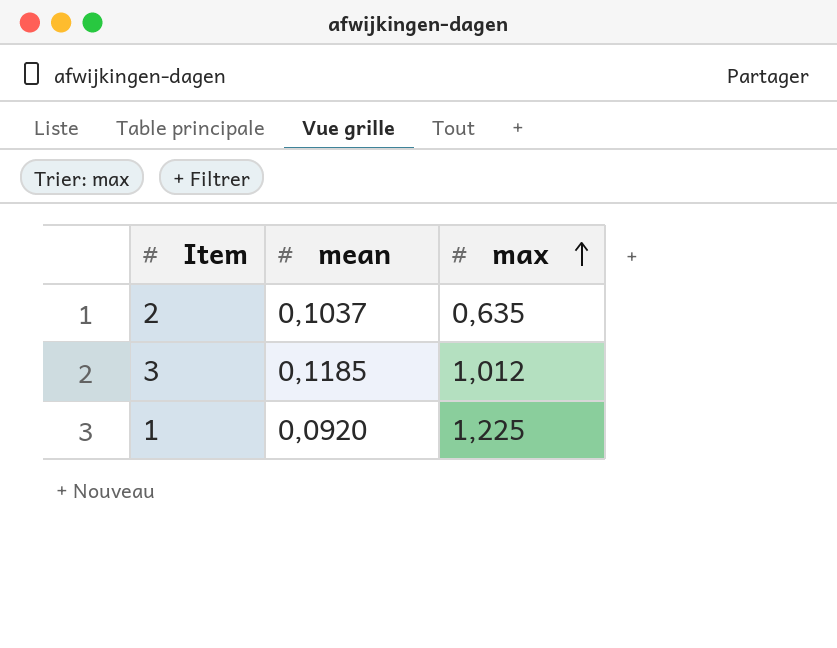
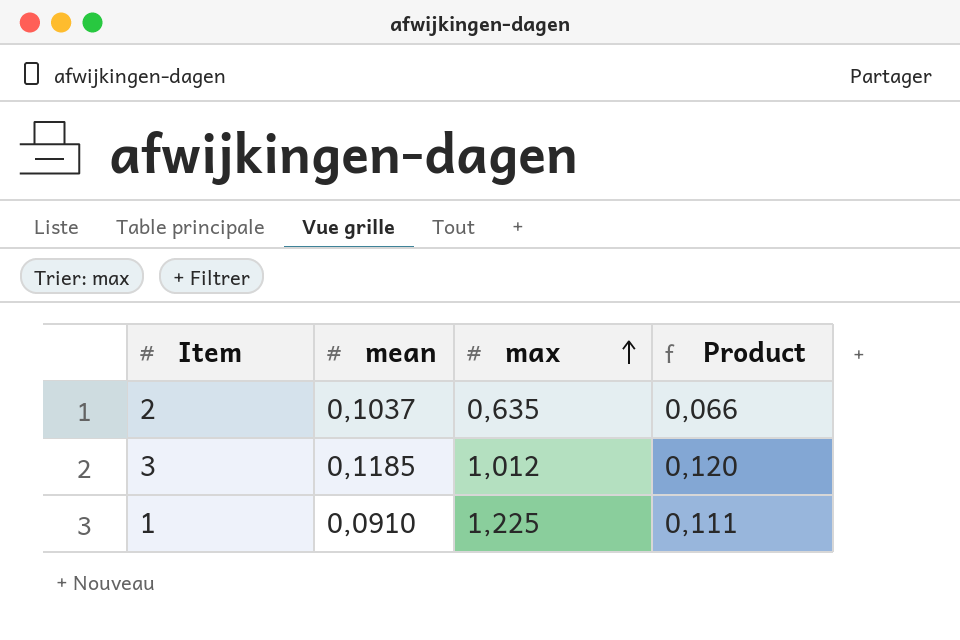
column Product | formula: none -> [mean] * [max]
1 | mean: 0,0920 -> 0,0910

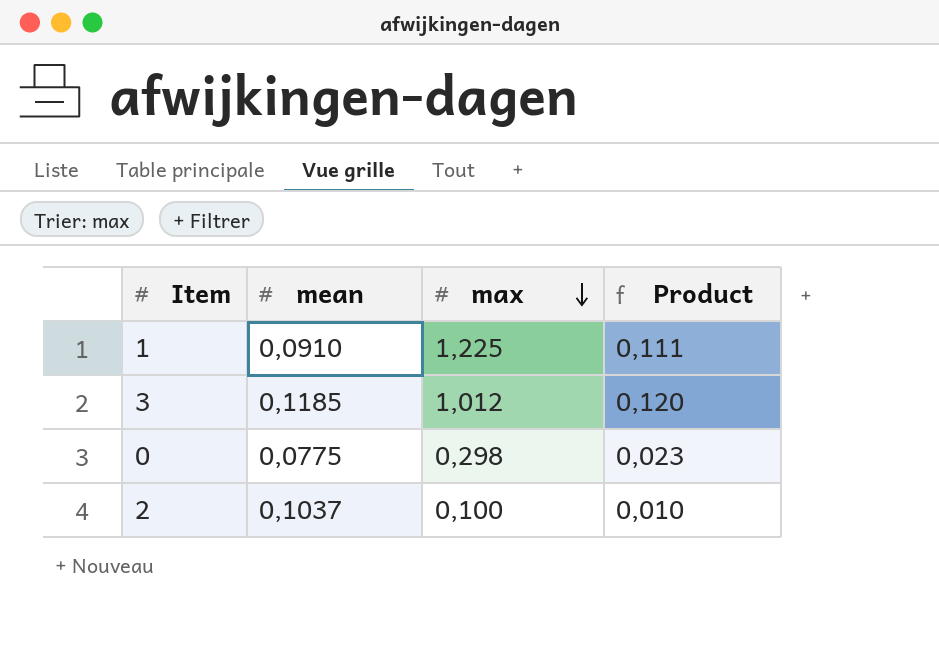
row order: max ascending -> max descending
row 0: none -> 0,0775 | 0,298 | 0,023
2 | max: 0,635 -> 0,100
2 | Product: 0,066 -> 0,010

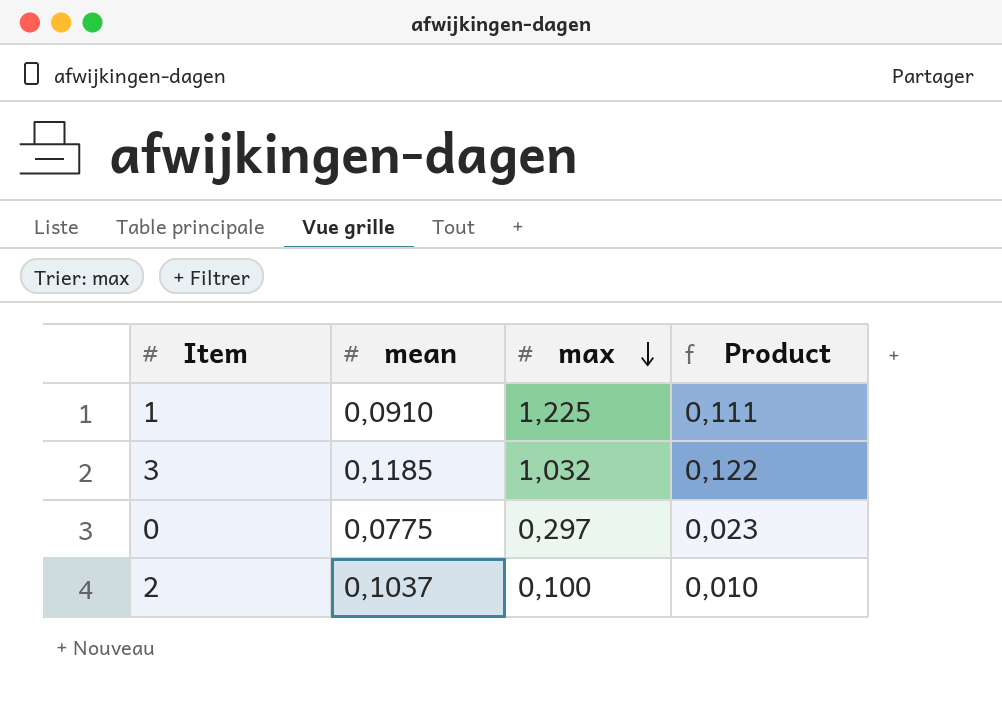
3 | max: 1,012 -> 1,032
3 | Product: 0,120 -> 0,122
0 | max: 0,298 -> 0,297

